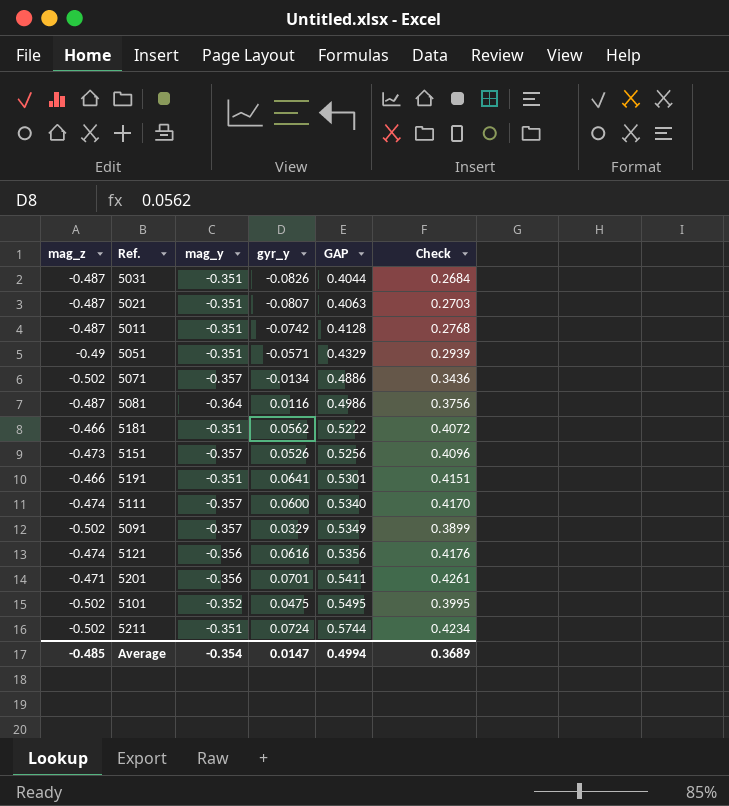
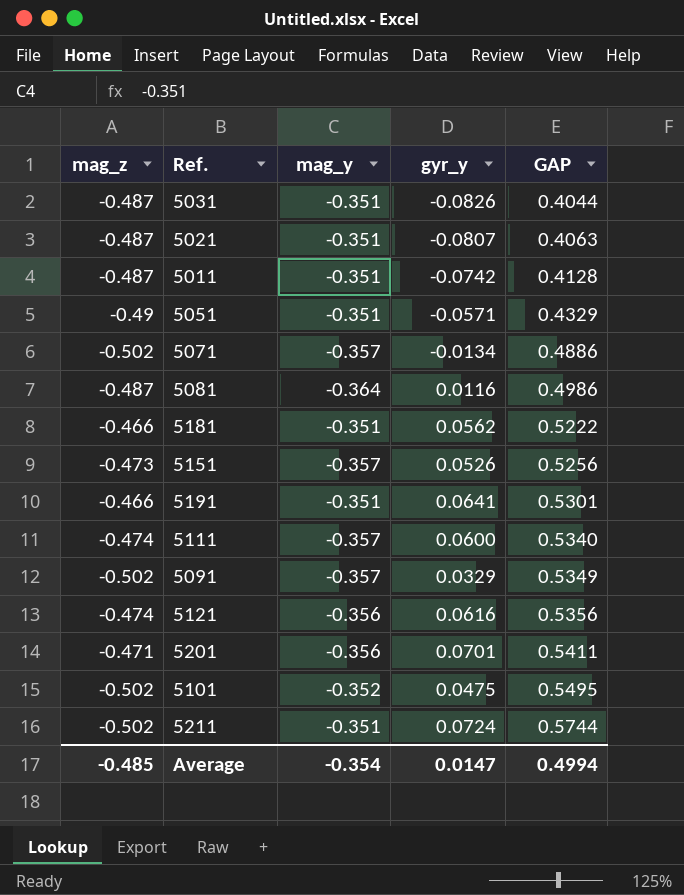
column Check | formula: [gyr_y] - [mag_y] -> none

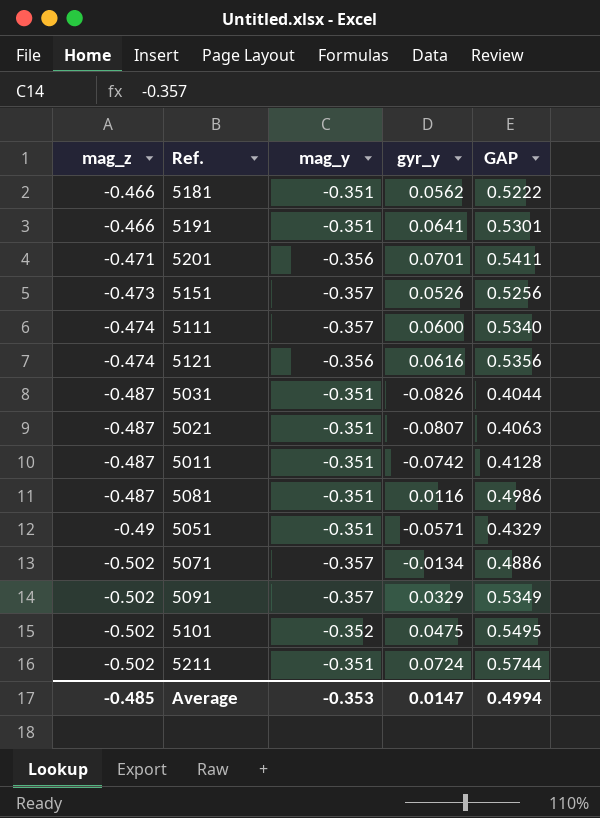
row order: GAP ascending -> mag_z descending
5081 | mag_y: -0.364 -> -0.351
Average | mag_y: -0.354 -> -0.353

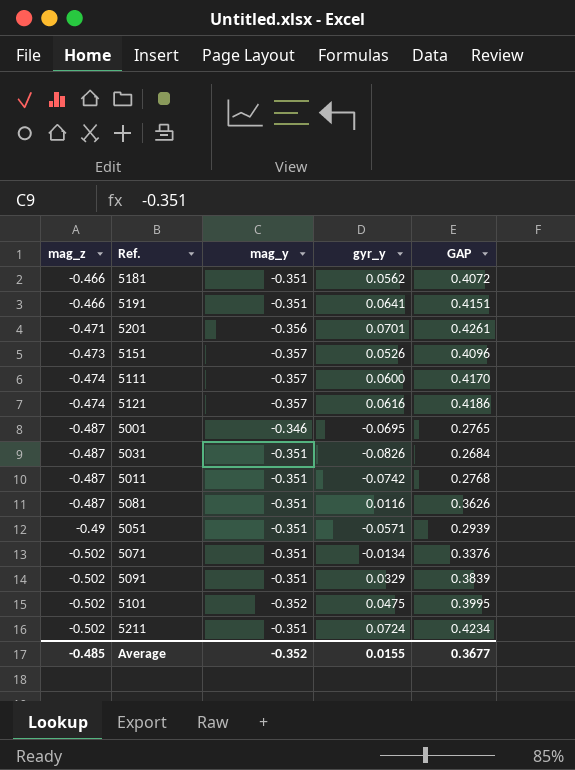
column GAP | formula: [gyr_y] - [mag_z] -> [gyr_y] - [mag_y]
row 5021: -0.487 | -0.351 | -0.0807 | 0.4063 -> none
5121 | mag_y: -0.356 -> -0.357
row 5001: none -> -0.487 | -0.346 | -0.0695 | 0.2765
5071 | mag_y: -0.357 -> -0.351
5091 | mag_y: -0.357 -> -0.351
Average | mag_y: -0.353 -> -0.352
Average | gyr_y: 0.0147 -> 0.0155
Average | GAP: 0.4994 -> 0.3677

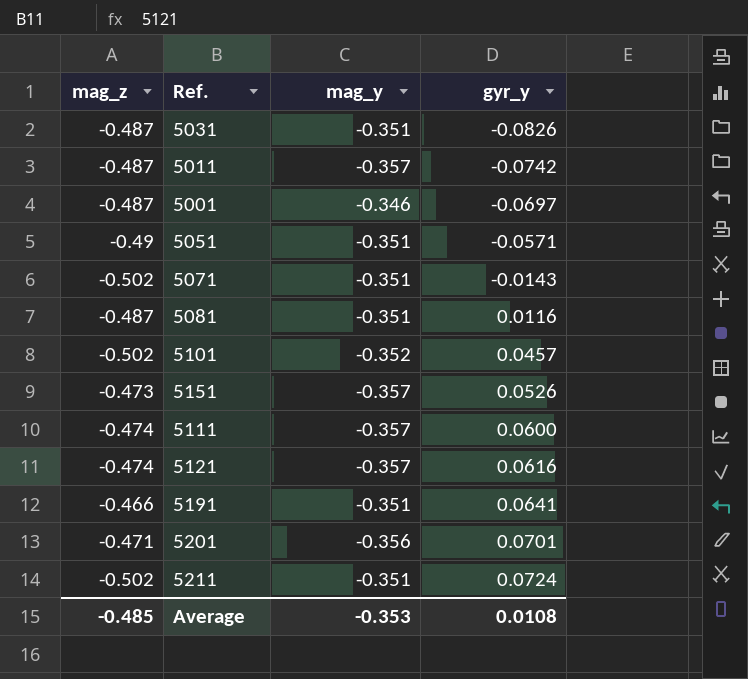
row order: mag_z descending -> gyr_y ascending
column GAP | formula: [gyr_y] - [mag_y] -> none
row 5181: -0.466 | -0.351 | 0.0562 | 0.4072 -> none
row 5091: -0.502 | -0.351 | 0.0329 | 0.3839 -> none
5011 | mag_y: -0.351 -> -0.357
5001 | gyr_y: -0.0695 -> -0.0697
5071 | gyr_y: -0.0134 -> -0.0143
5101 | gyr_y: 0.0475 -> 0.0457
Average | mag_y: -0.352 -> -0.353
Average | gyr_y: 0.0155 -> 0.0108

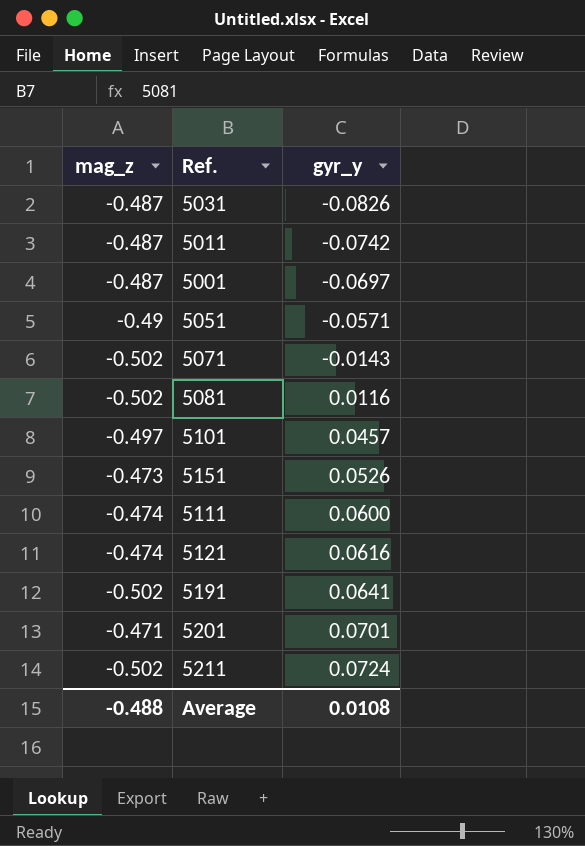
column mag_y | position: 3 -> none
5081 | mag_z: -0.487 -> -0.502
5101 | mag_z: -0.502 -> -0.497
5191 | mag_z: -0.466 -> -0.502
Average | mag_z: -0.485 -> -0.488

